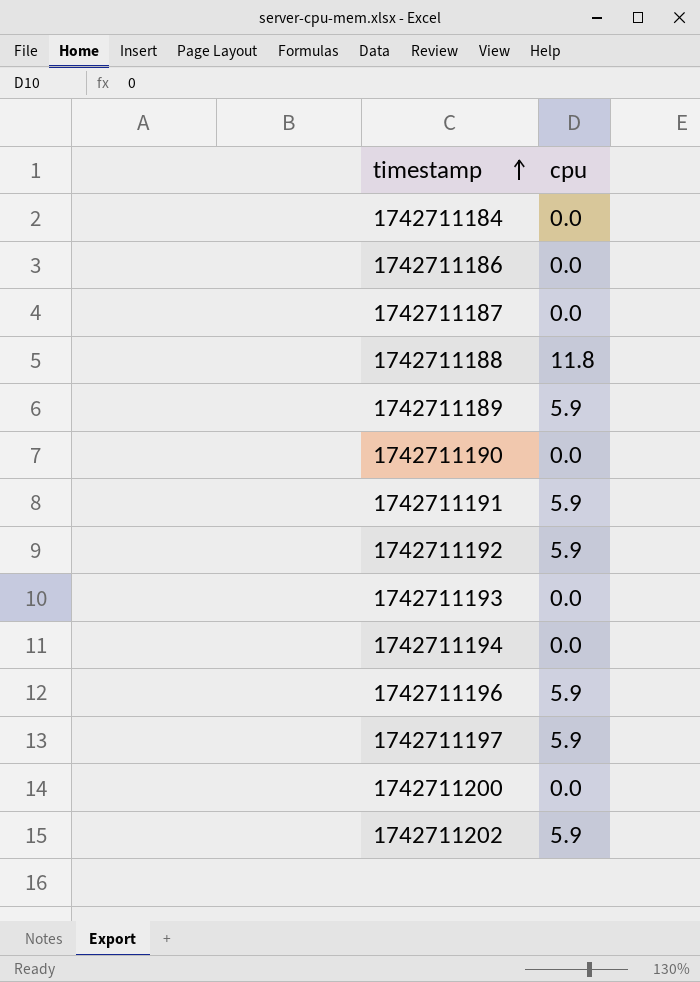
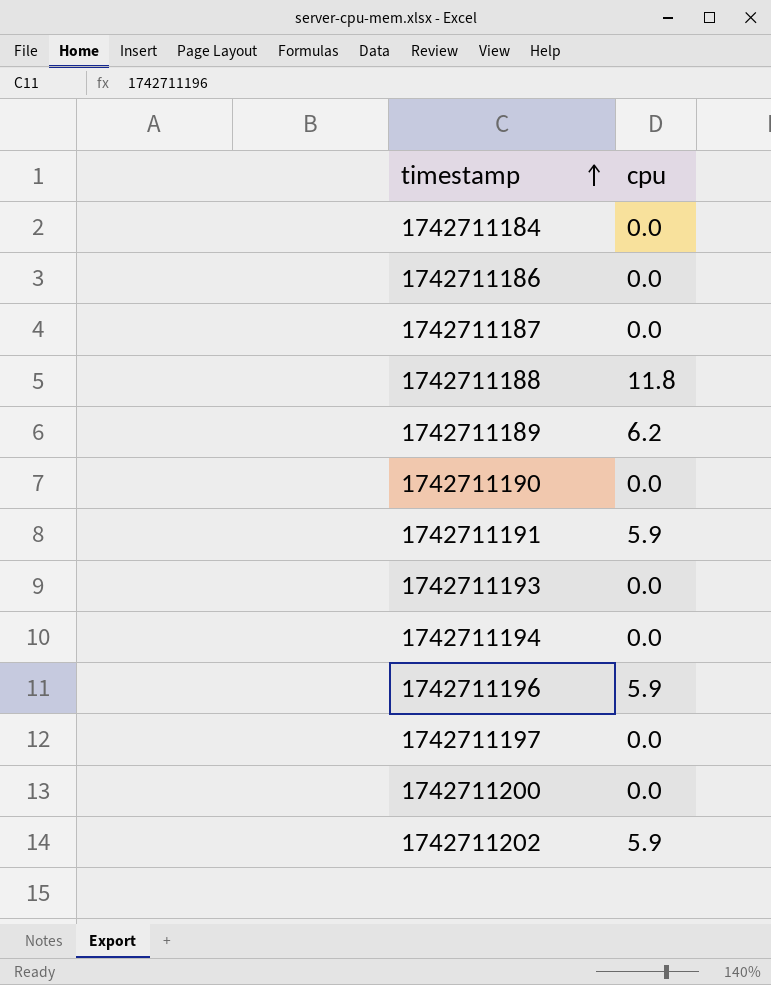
row 1742711192: 5.9 -> none
1742711189 | cpu: 5.9 -> 6.2
1742711197 | cpu: 5.9 -> 0.0

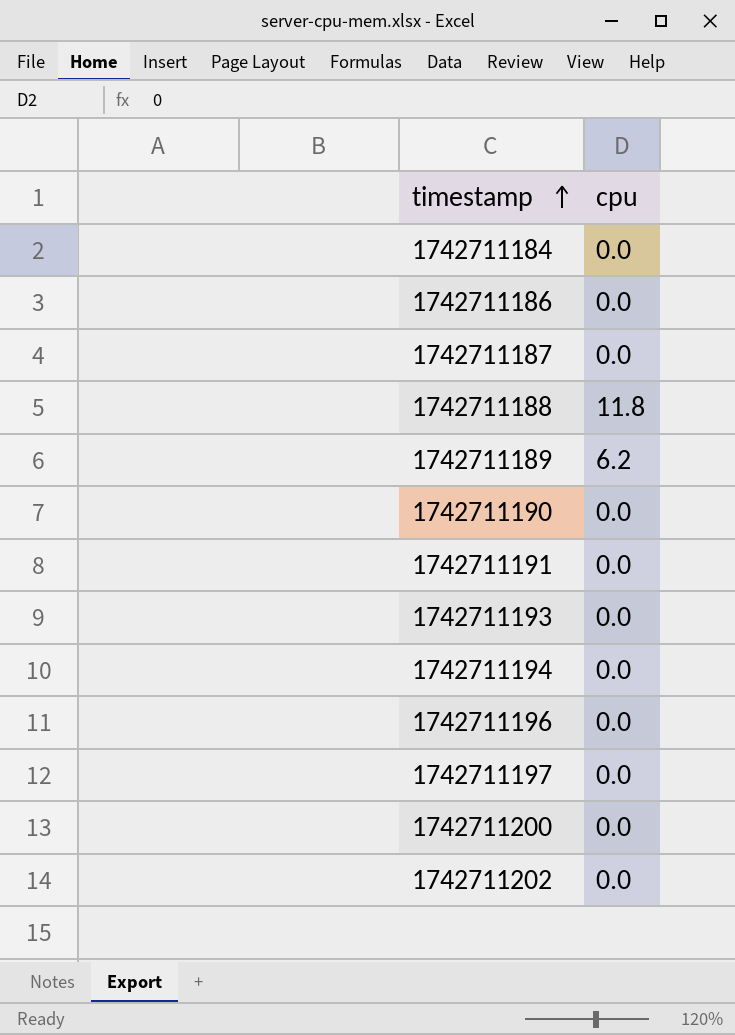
1742711191 | cpu: 5.9 -> 0.0
1742711196 | cpu: 5.9 -> 0.0
1742711202 | cpu: 5.9 -> 0.0

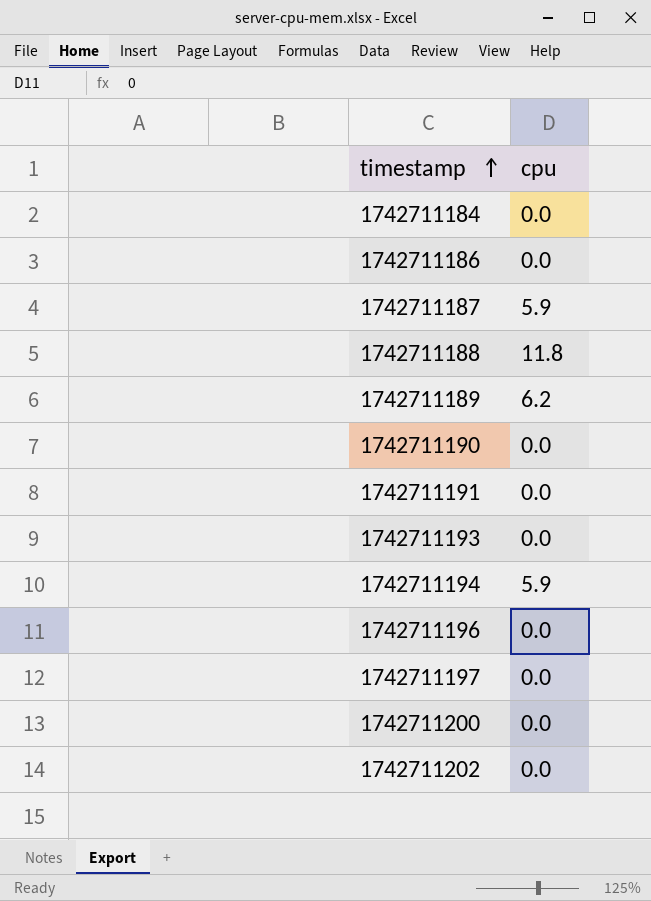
1742711187 | cpu: 0.0 -> 5.9
1742711194 | cpu: 0.0 -> 5.9

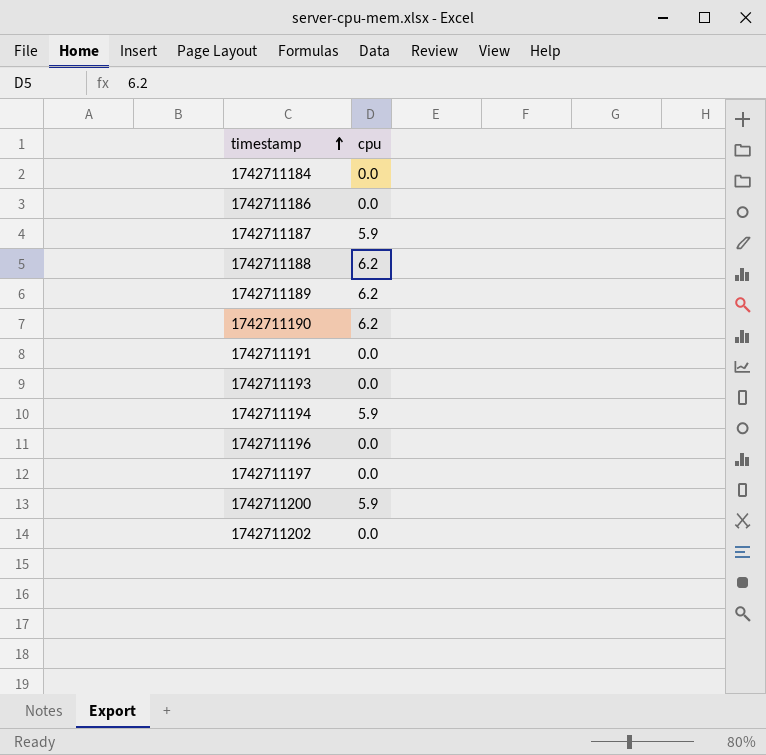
1742711188 | cpu: 11.8 -> 6.2
1742711190 | cpu: 0.0 -> 6.2
1742711200 | cpu: 0.0 -> 5.9

